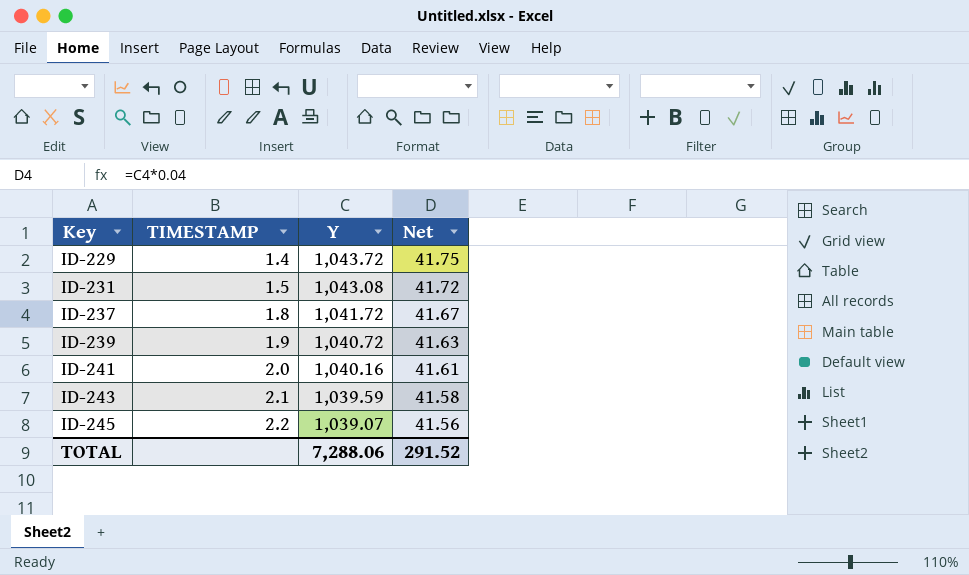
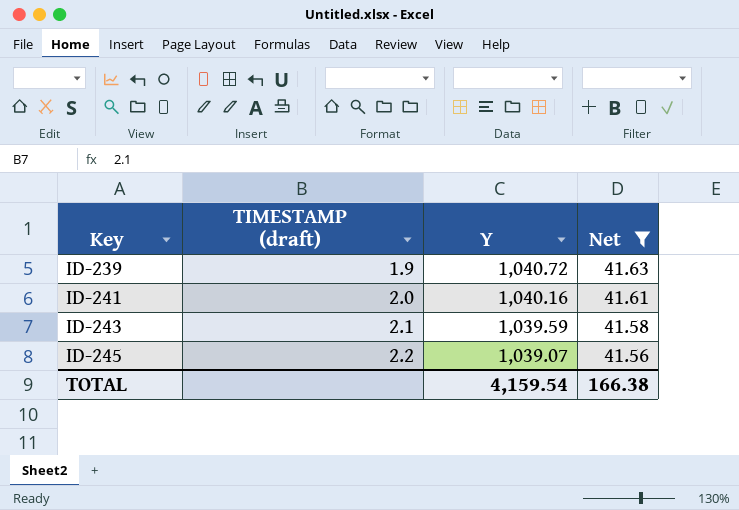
filter: none -> Net <= 41.63
column name: TIMESTAMP -> TIMESTAMP (draft)
TOTAL | Y: 7,288.06 -> 4,159.54
TOTAL | Net: 291.52 -> 166.38

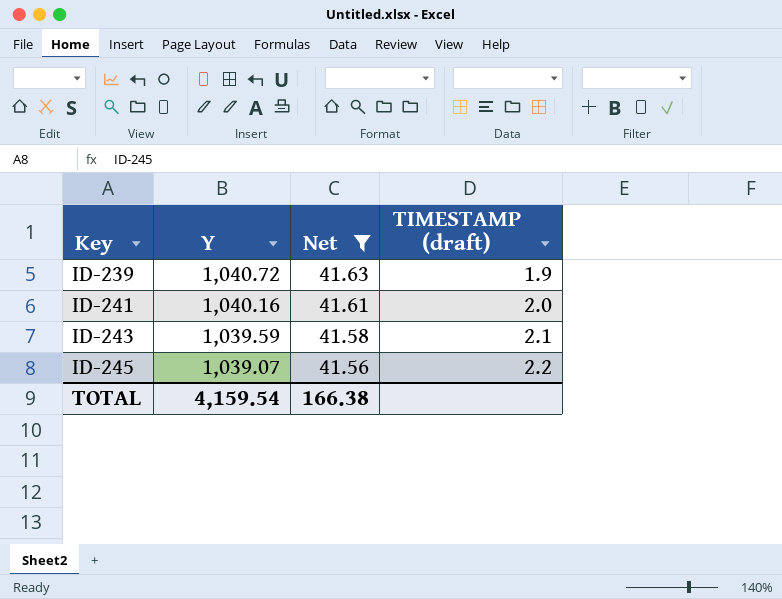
column TIMESTAMP (draft) | position: 2 -> 4

